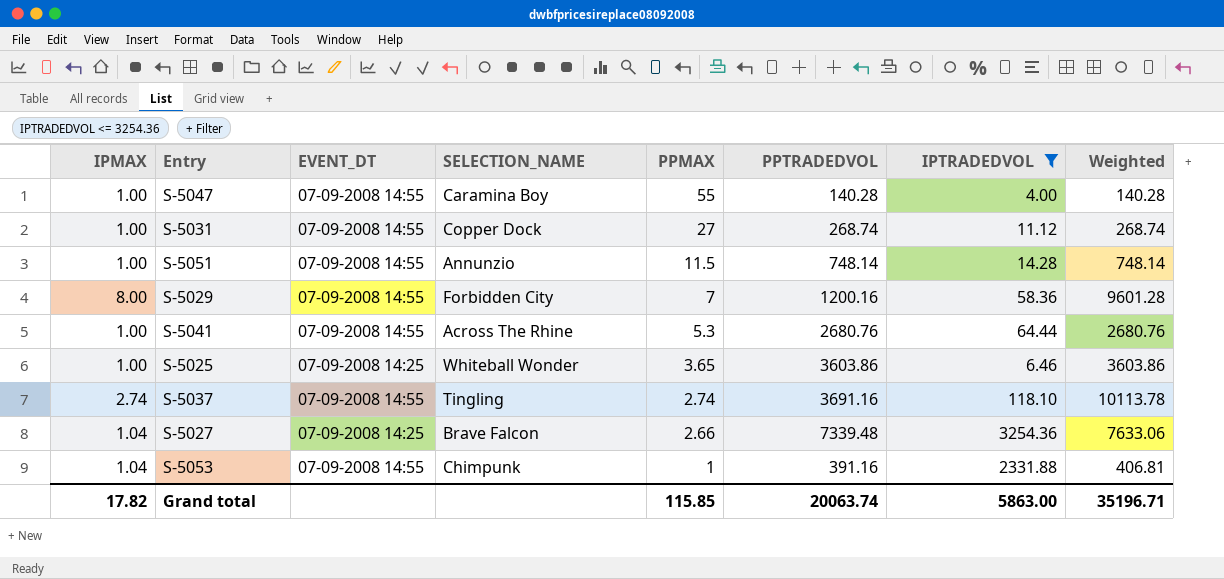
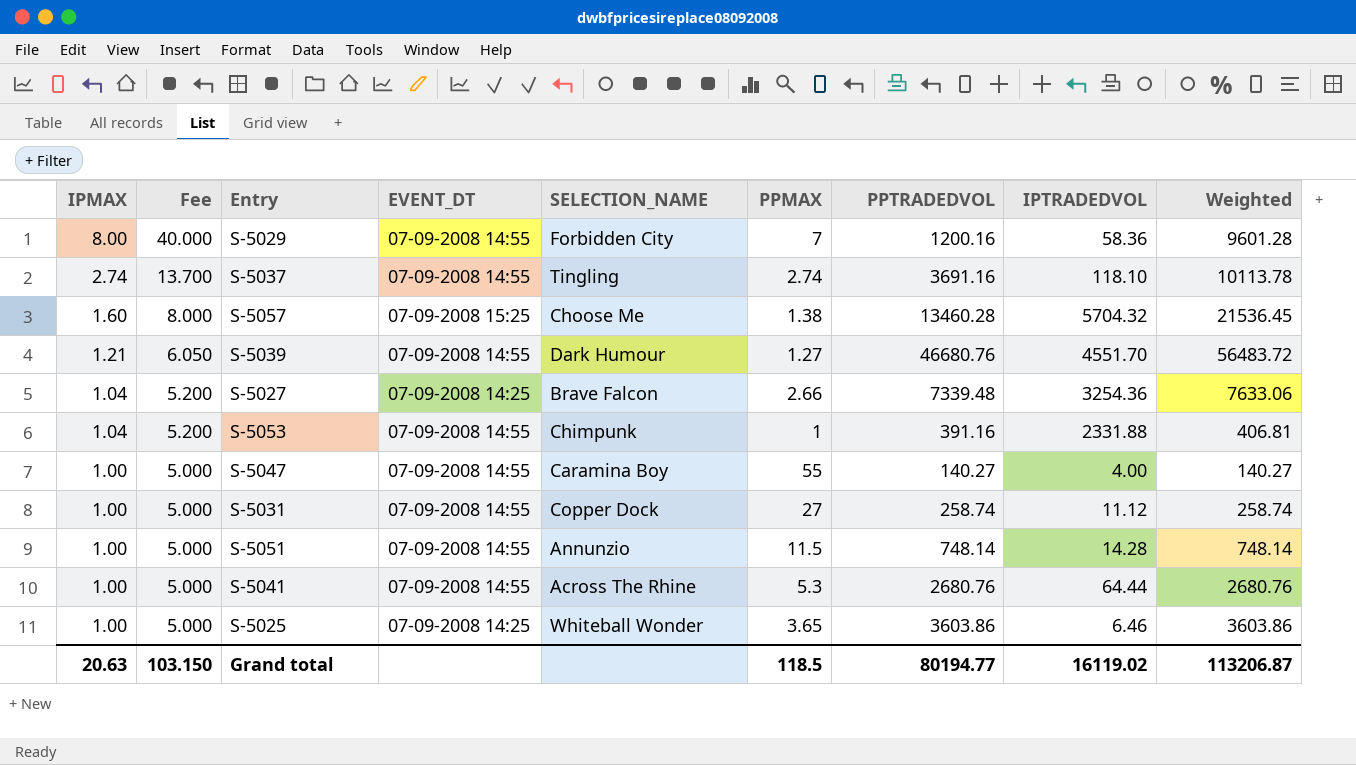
filter: IPTRADEDVOL <= 3254.36 -> none
row order: PPMAX descending -> IPMAX descending
column Fee | formula: none -> [IPMAX] * 5
S-5047 | PPTRADEDVOL: 140.28 -> 140.27
S-5047 | Weighted: 140.28 -> 140.27
S-5031 | PPTRADEDVOL: 268.74 -> 258.74
S-5031 | Weighted: 268.74 -> 258.74
Grand total | IPMAX: 17.82 -> 20.63
Grand total | PPMAX: 115.85 -> 118.5
Grand total | PPTRADEDVOL: 20063.74 -> 80194.77
Grand total | IPTRADEDVOL: 5863.00 -> 16119.02
Grand total | Weighted: 35196.71 -> 113206.87

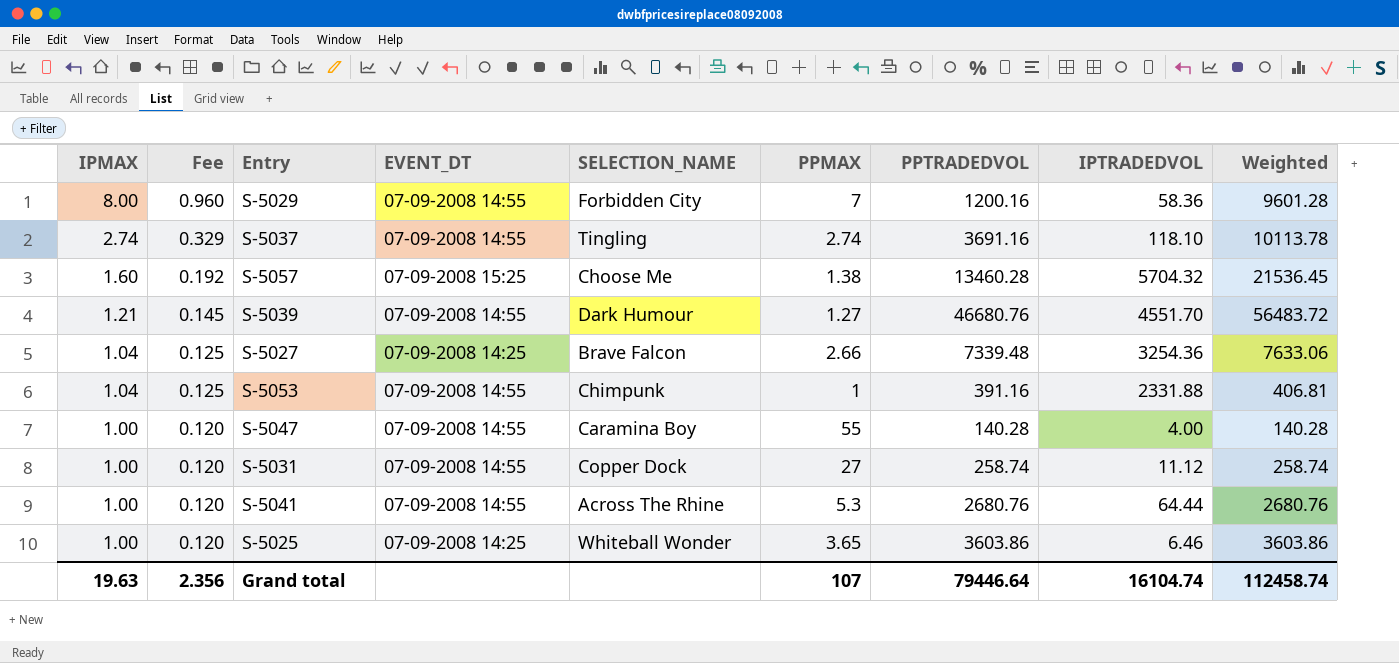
column Fee | formula: [IPMAX] * 5 -> [IPMAX] * 0.12
row S-5051: 1.00 | 5.000 | 07-09-2008 14:55 | Annunzio | 11.5 | 748.14 | 14.28 | 748.14 -> none
S-5047 | PPTRADEDVOL: 140.27 -> 140.28
S-5047 | Weighted: 140.27 -> 140.28
Grand total | IPMAX: 20.63 -> 19.63
Grand total | Fee: 103.150 -> 2.356
Grand total | PPMAX: 118.5 -> 107
Grand total | PPTRADEDVOL: 80194.77 -> 79446.64
Grand total | IPTRADEDVOL: 16119.02 -> 16104.74
Grand total | Weighted: 113206.87 -> 112458.74

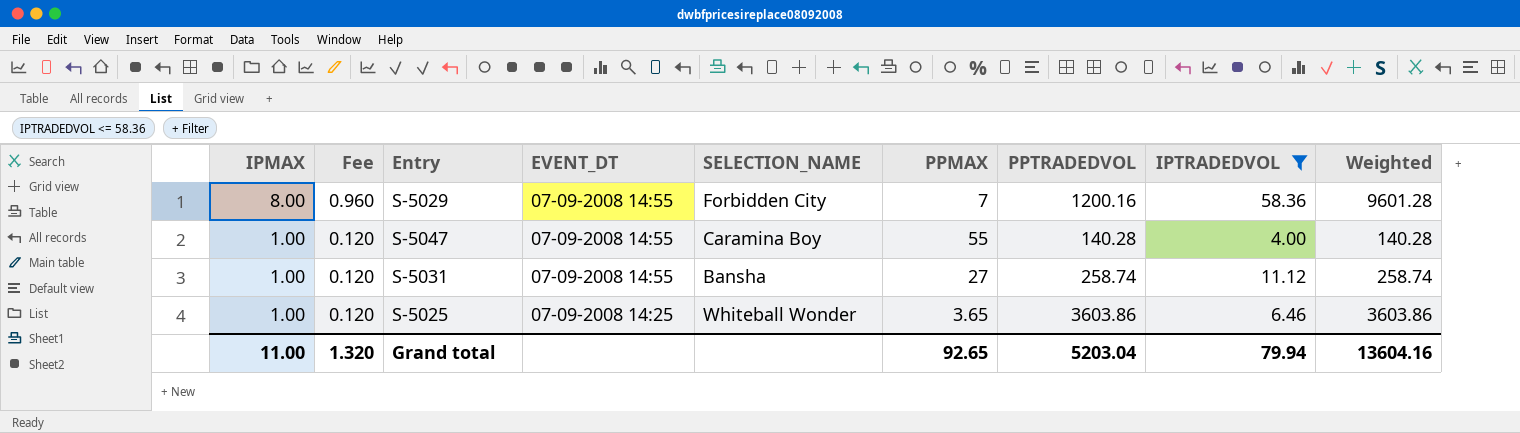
filter: none -> IPTRADEDVOL <= 58.36
S-5031 | SELECTION_NAME: Copper Dock -> Bansha
Grand total | IPMAX: 19.63 -> 11.00
Grand total | Fee: 2.356 -> 1.320
Grand total | PPMAX: 107 -> 92.65
Grand total | PPTRADEDVOL: 79446.64 -> 5203.04
Grand total | IPTRADEDVOL: 16104.74 -> 79.94
Grand total | Weighted: 112458.74 -> 13604.16

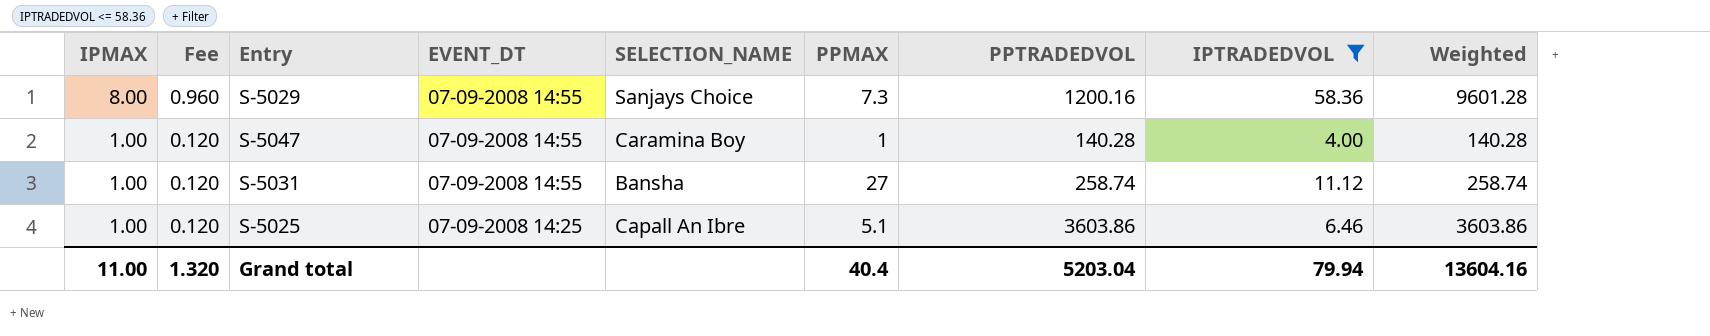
S-5029 | SELECTION_NAME: Forbidden City -> Sanjays Choice
S-5029 | PPMAX: 7 -> 7.3
S-5047 | PPMAX: 55 -> 1
S-5025 | SELECTION_NAME: Whiteball Wonder -> Capall An Ibre
S-5025 | PPMAX: 3.65 -> 5.1
Grand total | PPMAX: 92.65 -> 40.4

